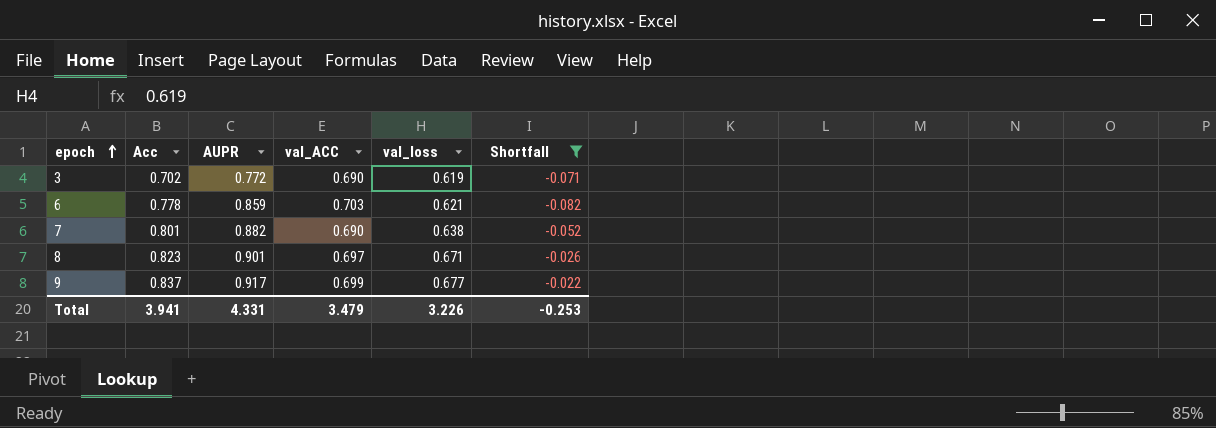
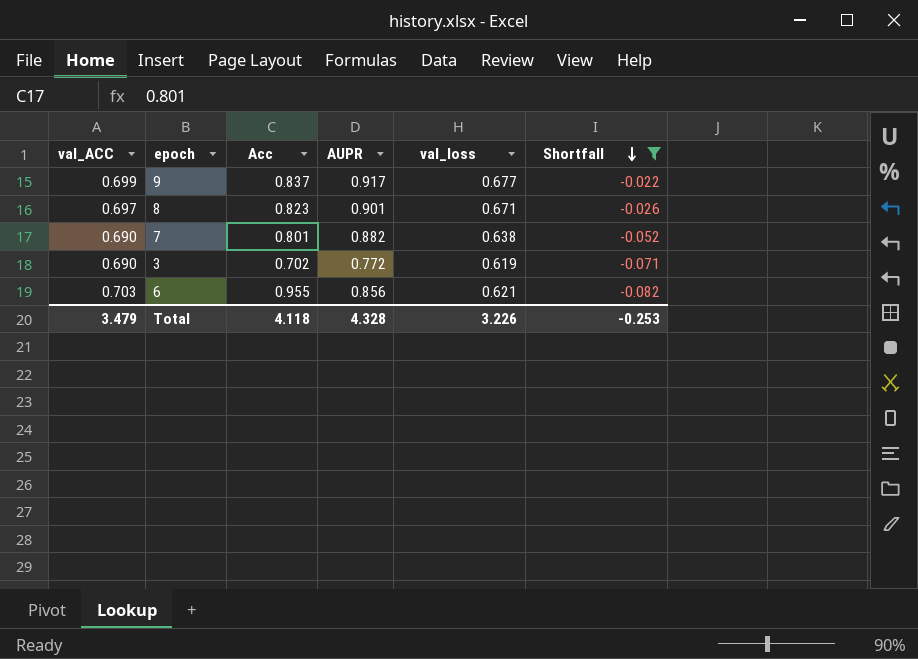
row order: epoch ascending -> Shortfall descending
column val_ACC | position: 4 -> 1
6 | Acc: 0.778 -> 0.955
6 | AUPR: 0.859 -> 0.856
Total | Acc: 3.941 -> 4.118
Total | AUPR: 4.331 -> 4.328

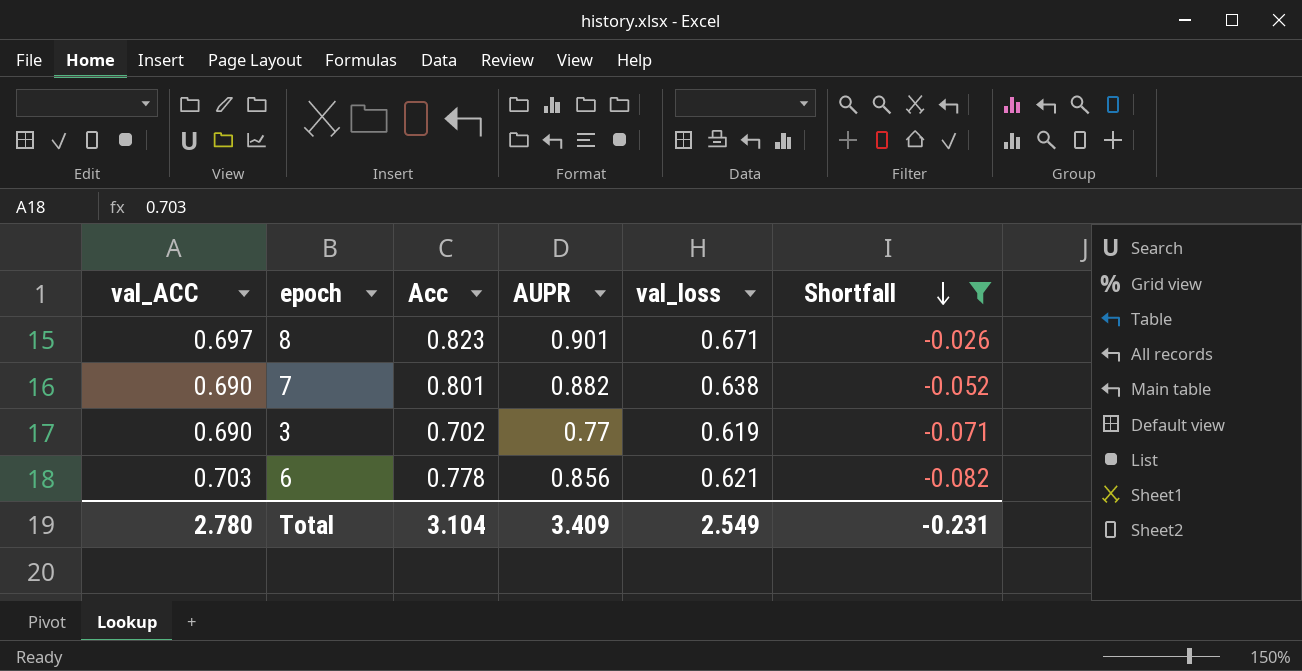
row 9: 0.699 | 0.837 | 0.917 | 0.677 | -0.022 -> none
3 | AUPR: 0.772 -> 0.77
6 | Acc: 0.955 -> 0.778
Total | val_ACC: 3.479 -> 2.780
Total | Acc: 4.118 -> 3.104
Total | AUPR: 4.328 -> 3.409
Total | val_loss: 3.226 -> 2.549
Total | Shortfall: -0.253 -> -0.231

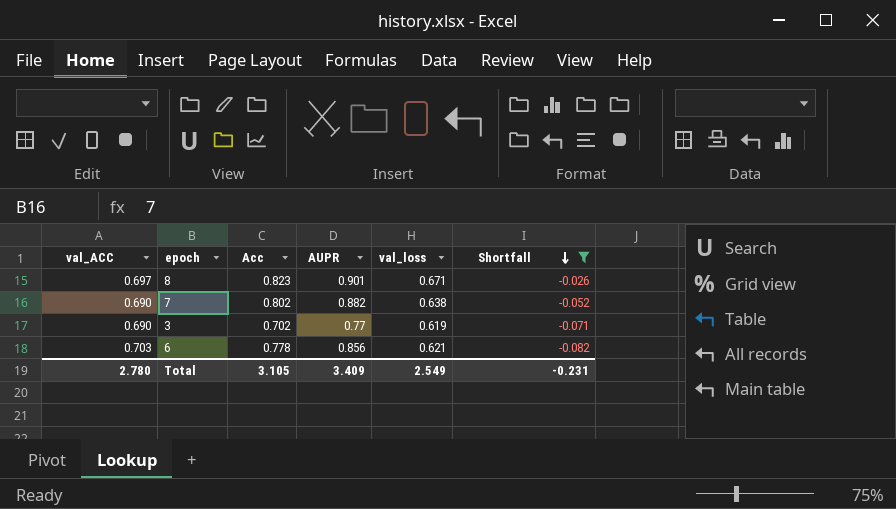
7 | Acc: 0.801 -> 0.802
Total | Acc: 3.104 -> 3.105

